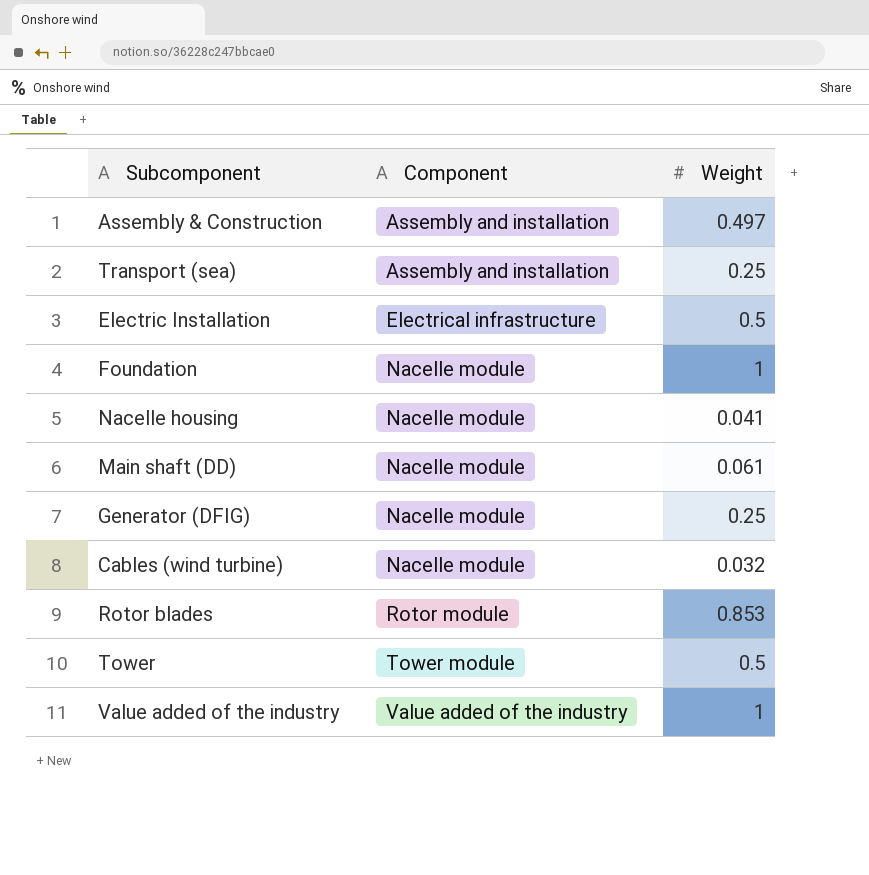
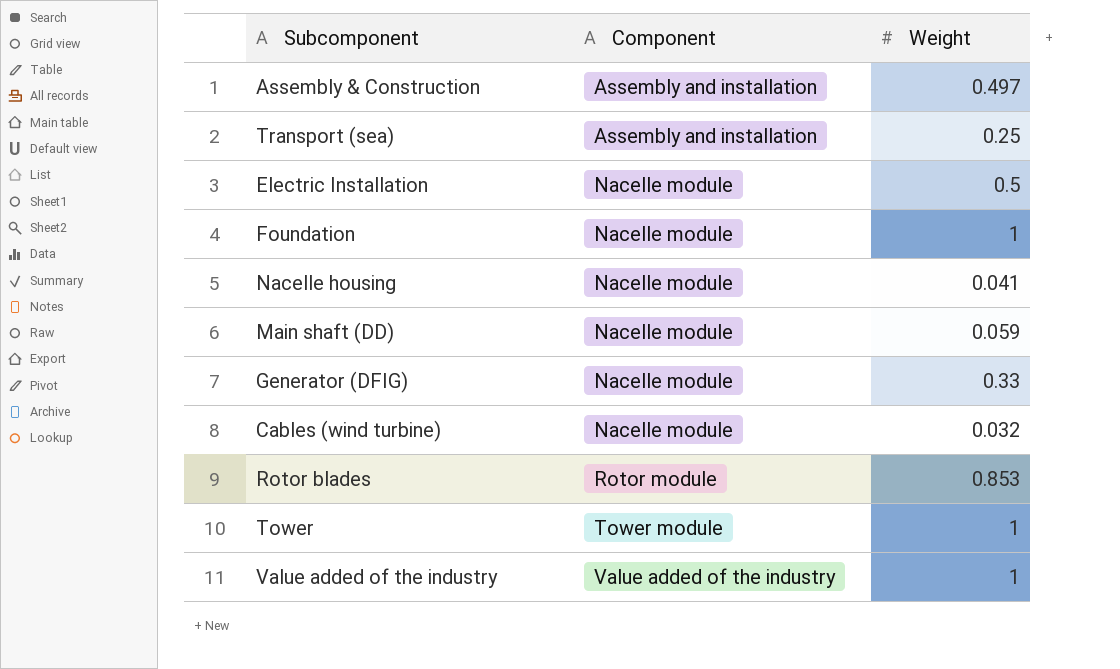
Electric Installation | Component: Electrical infrastructure -> Nacelle module
Main shaft (DD) | Weight: 0.061 -> 0.059
Generator (DFIG) | Weight: 0.25 -> 0.33
Tower | Weight: 0.5 -> 1

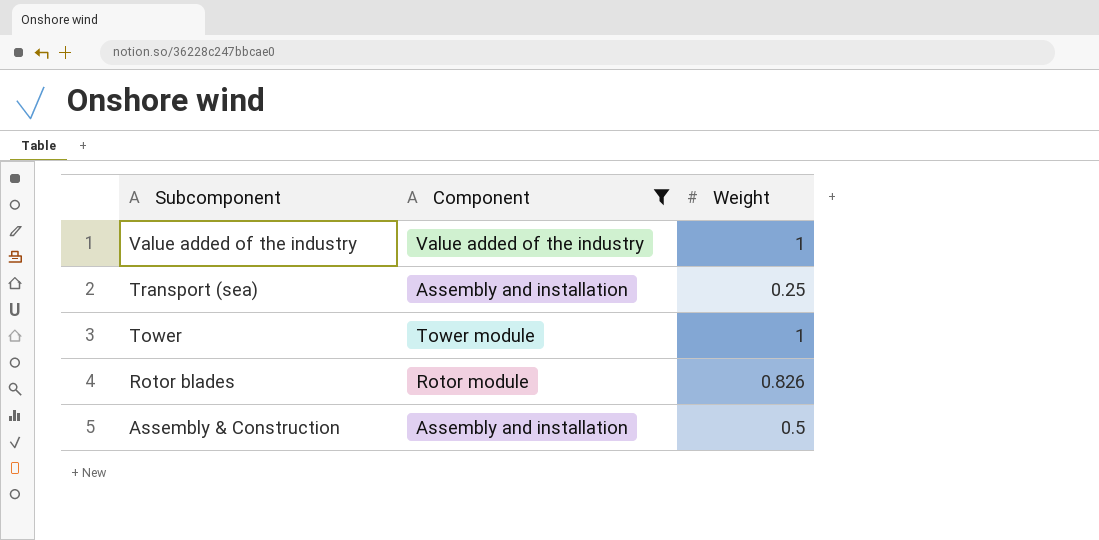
filter: none -> Component != Nacelle module
row order: Component ascending -> Subcomponent descending
Rotor blades | Weight: 0.853 -> 0.826
Assembly & Construction | Weight: 0.497 -> 0.5

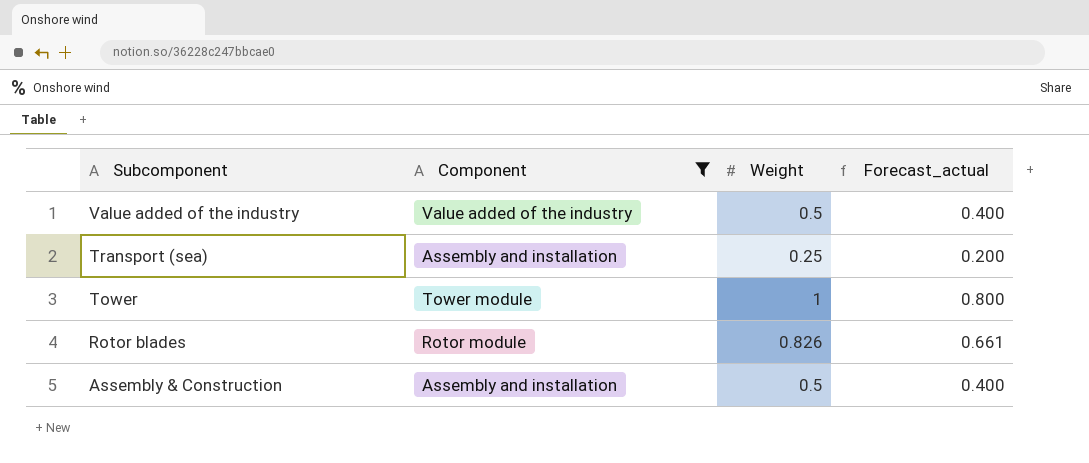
column Forecast_actual | formula: none -> [Weight] * 0.8
Value added of the industry | Weight: 1 -> 0.5

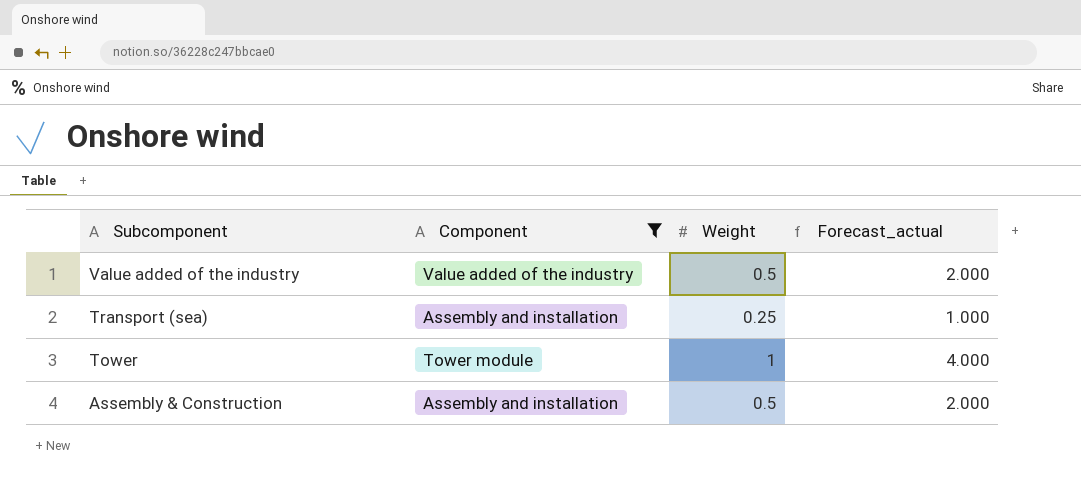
column Forecast_actual | formula: [Weight] * 0.8 -> [Weight] * 4
row Rotor blades: Rotor module | 0.826 | 0.661 -> none

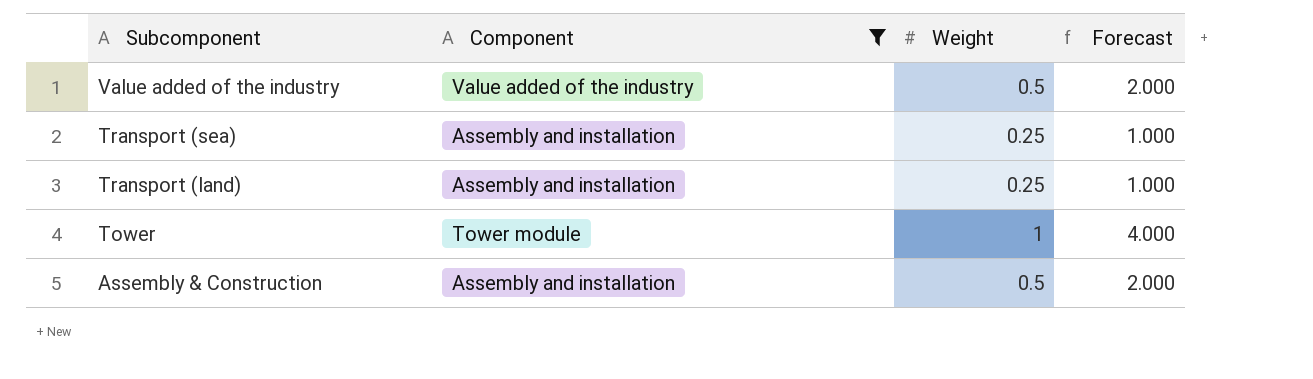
column name: Forecast_actual -> Forecast
row Transport (land): none -> Assembly and installation | 0.25 | 1.000

